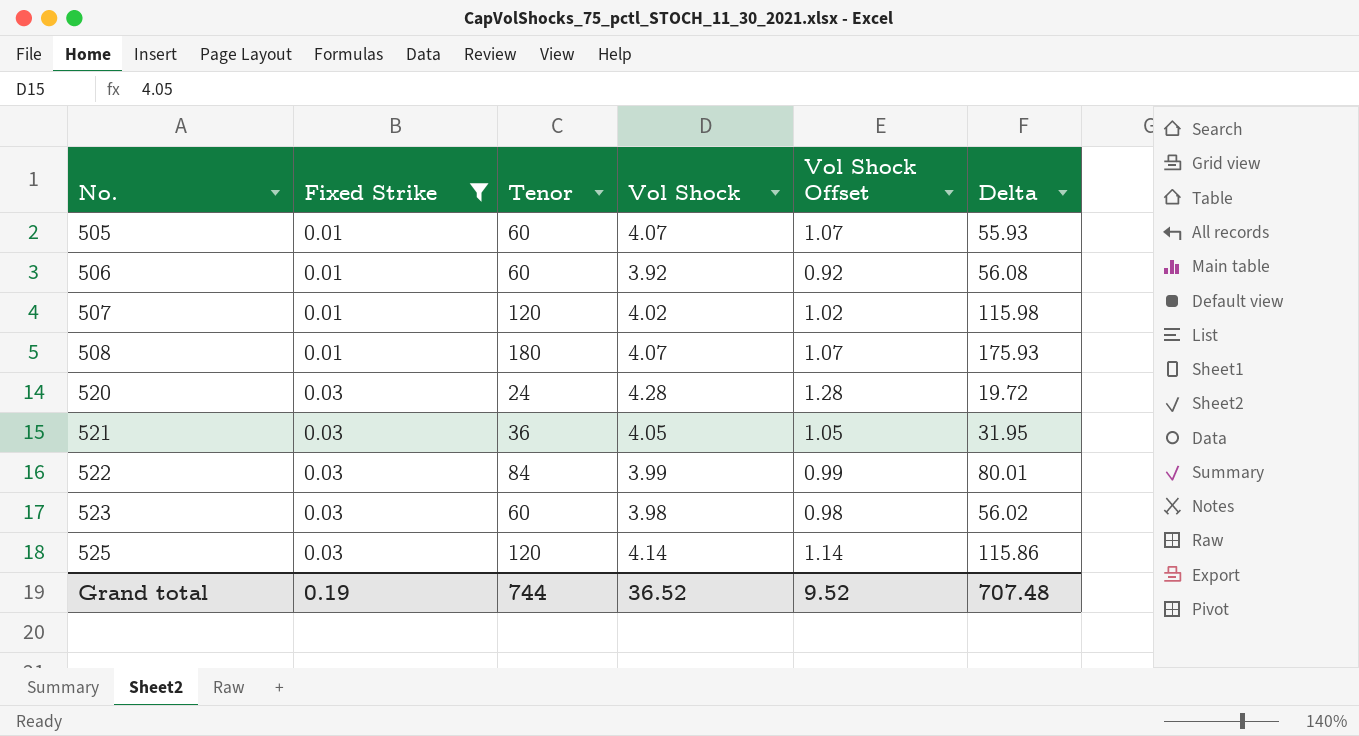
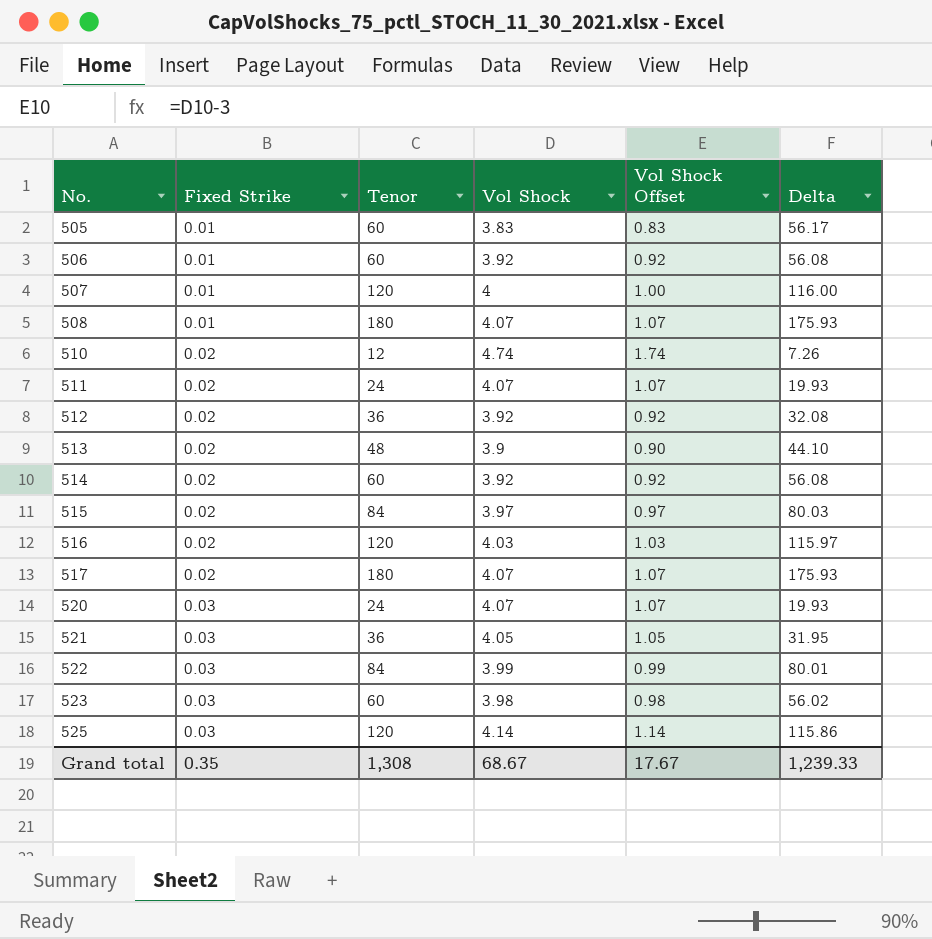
filter: Fixed Strike != 0.02 -> none
505 | Vol Shock: 4.07 -> 3.83
505 | Vol Shock Offset: 1.07 -> 0.83
505 | Delta: 55.93 -> 56.17
507 | Vol Shock: 4.02 -> 4
507 | Vol Shock Offset: 1.02 -> 1.00
507 | Delta: 115.98 -> 116.00
520 | Vol Shock: 4.28 -> 4.07
520 | Vol Shock Offset: 1.28 -> 1.07
520 | Delta: 19.72 -> 19.93
Grand total | Fixed Strike: 0.19 -> 0.35
Grand total | Tenor: 744 -> 1,308
Grand total | Vol Shock: 36.52 -> 68.67
Grand total | Vol Shock Offset: 9.52 -> 17.67
Grand total | Delta: 707.48 -> 1,239.33

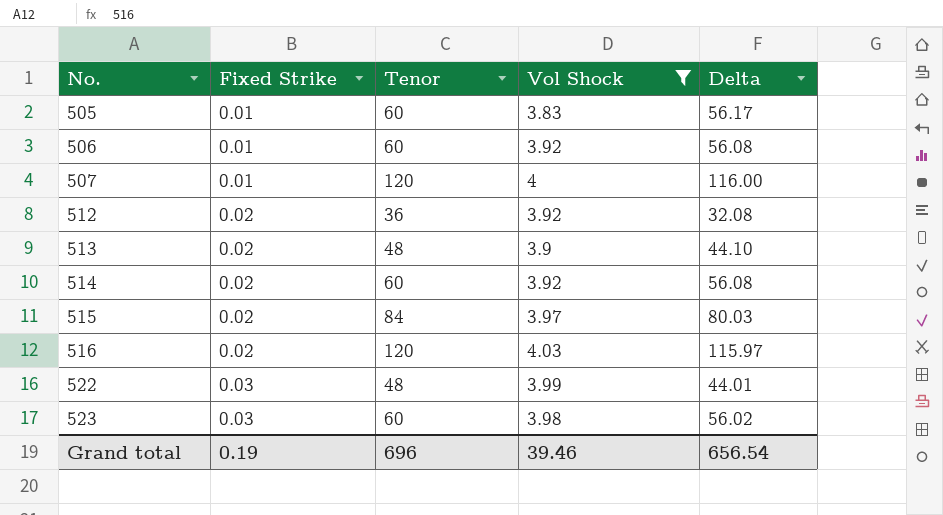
filter: none -> Vol Shock <= 4.03
column Vol Shock Offset | formula: [Vol Shock] - 3 -> none
522 | Tenor: 84 -> 48
522 | Delta: 80.01 -> 44.01
Grand total | Fixed Strike: 0.35 -> 0.19
Grand total | Tenor: 1,308 -> 696
Grand total | Vol Shock: 68.67 -> 39.46
Grand total | Delta: 1,239.33 -> 656.54

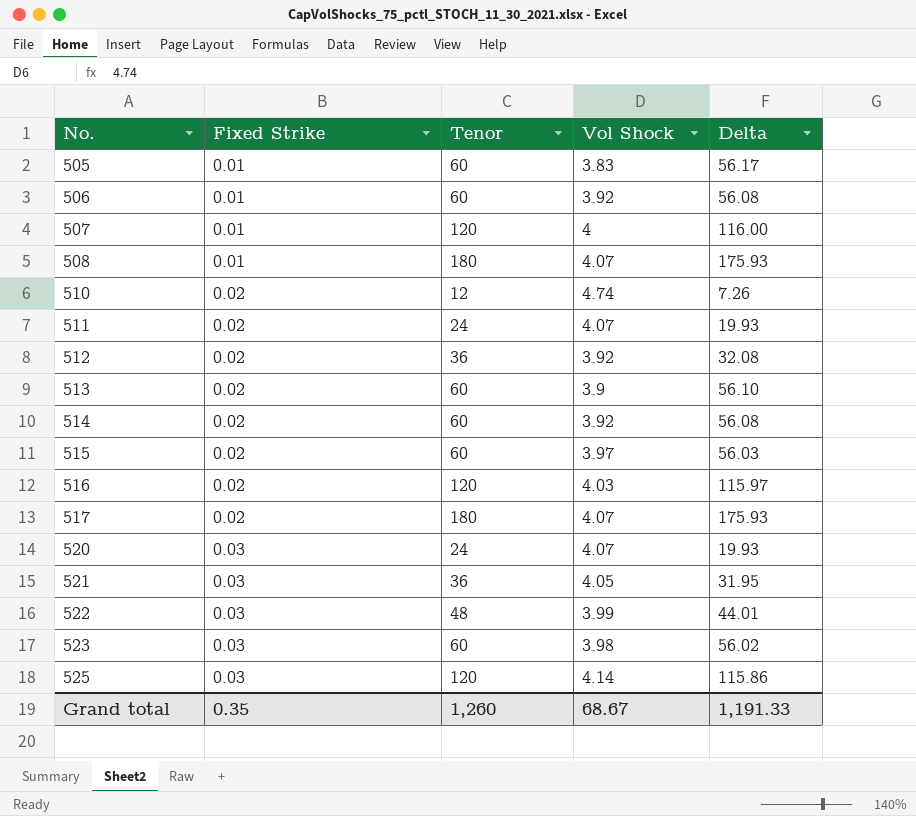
filter: Vol Shock <= 4.03 -> none
513 | Tenor: 48 -> 60
513 | Delta: 44.10 -> 56.10
515 | Tenor: 84 -> 60
515 | Delta: 80.03 -> 56.03
Grand total | Fixed Strike: 0.19 -> 0.35
Grand total | Tenor: 696 -> 1,260
Grand total | Vol Shock: 39.46 -> 68.67
Grand total | Delta: 656.54 -> 1,191.33

